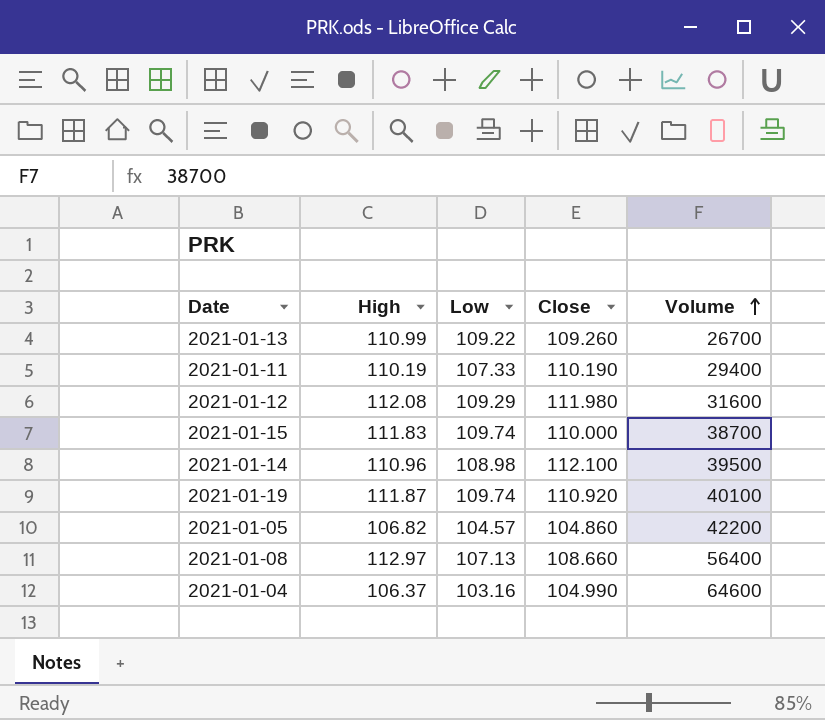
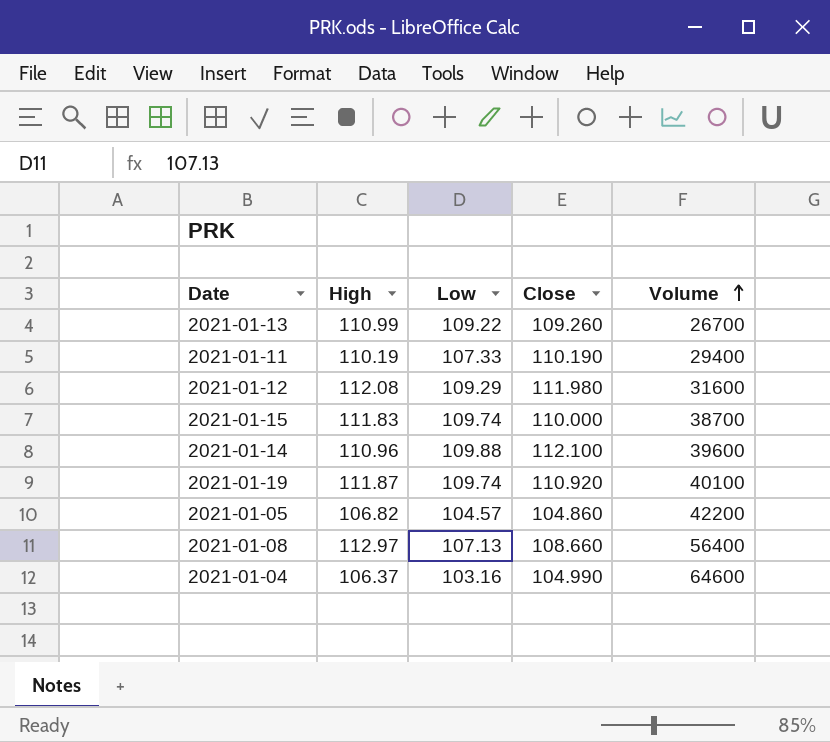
2021-01-14 | Low: 108.98 -> 109.88
2021-01-14 | Volume: 39500 -> 39600

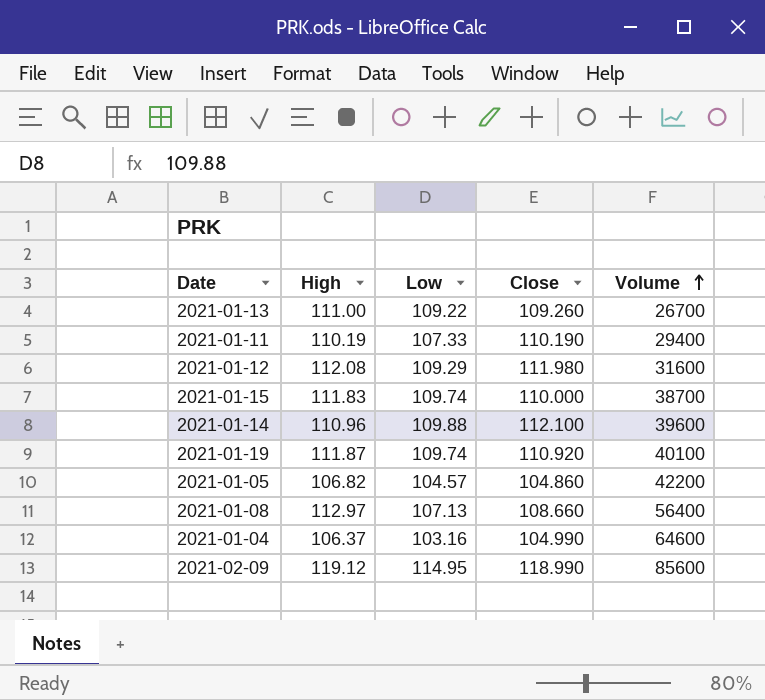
2021-01-13 | High: 110.99 -> 111.00
row 2021-02-09: none -> 119.12 | 114.95 | 118.990 | 85600

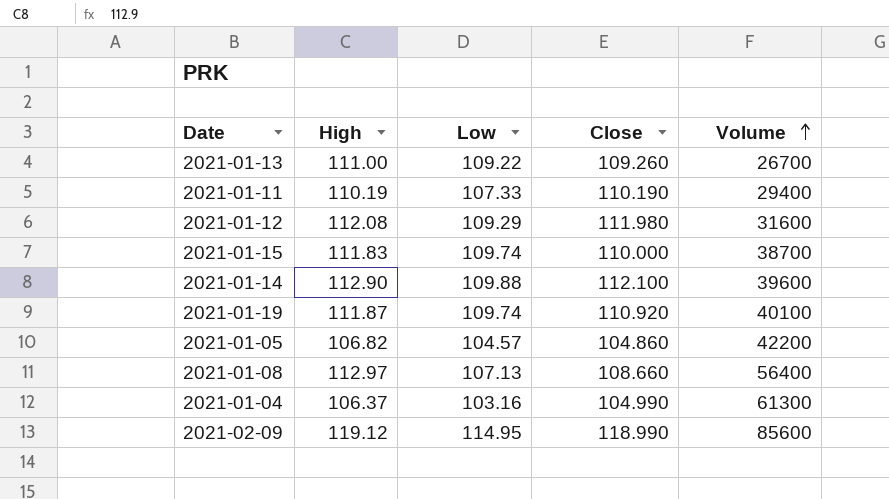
2021-01-14 | High: 110.96 -> 112.90
2021-01-04 | Volume: 64600 -> 61300

